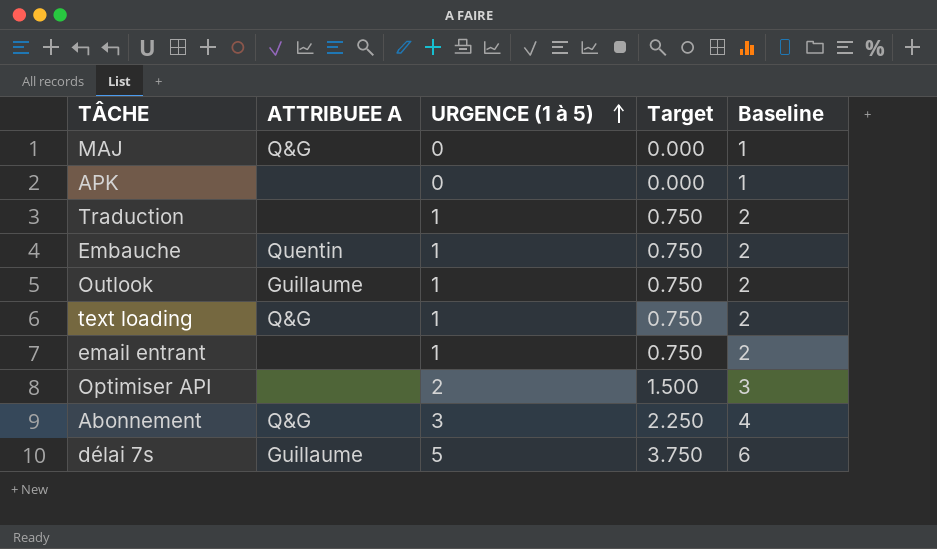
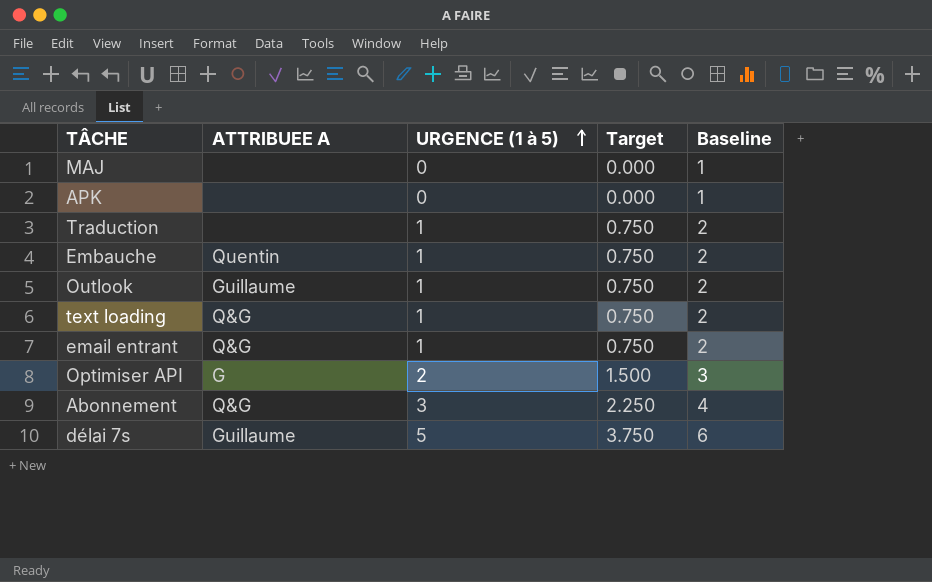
MAJ | ATTRIBUEE A: Q&G -> none
email entrant | ATTRIBUEE A: none -> Q&G
Optimiser API | ATTRIBUEE A: none -> G

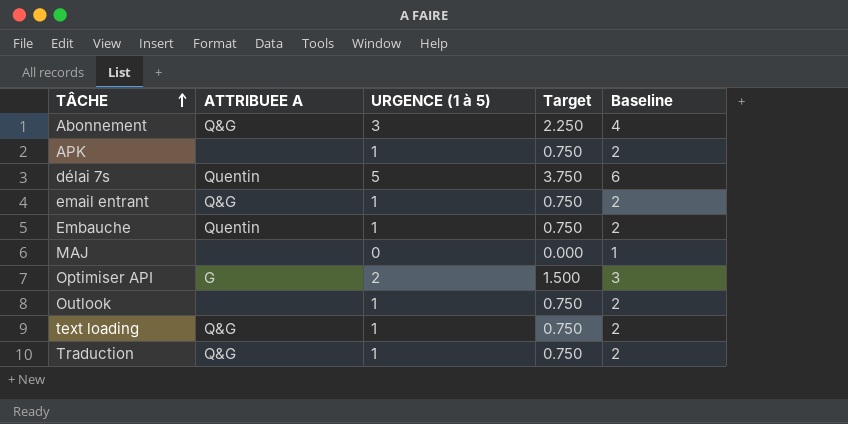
row order: URGENCE (1 à 5) ascending -> TÂCHE ascending
APK | URGENCE (1 à 5): 0 -> 1
APK | Target: 0.000 -> 0.750
APK | Baseline: 1 -> 2
délai 7s | ATTRIBUEE A: Guillaume -> Quentin
Outlook | ATTRIBUEE A: Guillaume -> none
Traduction | ATTRIBUEE A: none -> Q&G

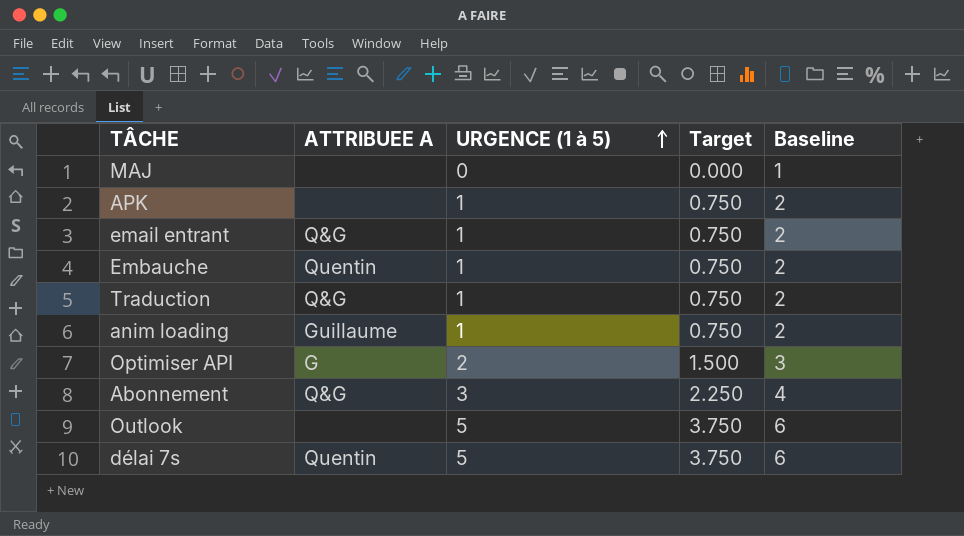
row order: TÂCHE ascending -> URGENCE (1 à 5) ascending
row text loading: Q&G | 1 | 0.750 | 2 -> none
row anim loading: none -> Guillaume | 1 | 0.750 | 2
Outlook | URGENCE (1 à 5): 1 -> 5
Outlook | Target: 0.750 -> 3.750
Outlook | Baseline: 2 -> 6

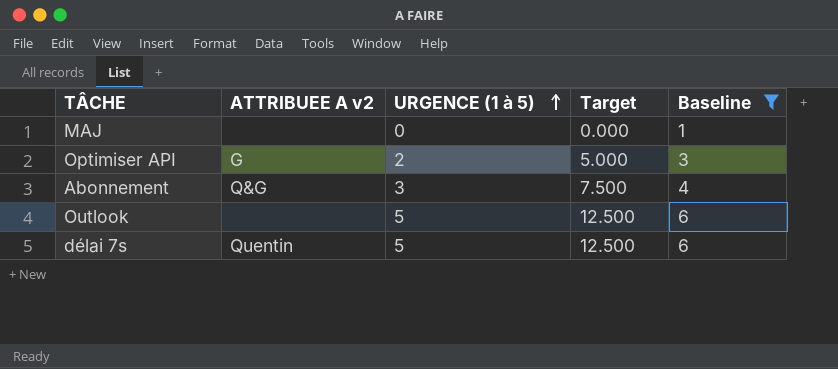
filter: none -> Baseline != 2
column name: ATTRIBUEE A -> ATTRIBUEE A v2
column Target | formula: [URGENCE (1 à 5)] * 0.75 -> [URGENCE (1 à 5)] * 2.5

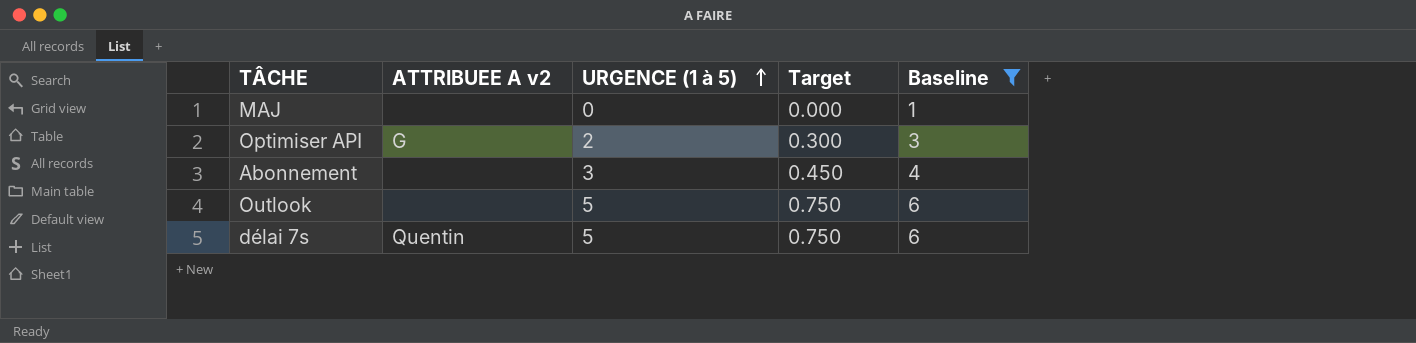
column Target | formula: [URGENCE (1 à 5)] * 2.5 -> [URGENCE (1 à 5)] * 0.15
Abonnement | ATTRIBUEE A v2: Q&G -> none

